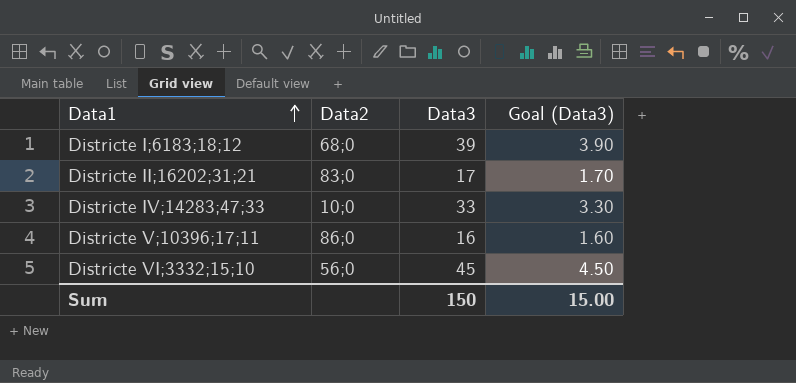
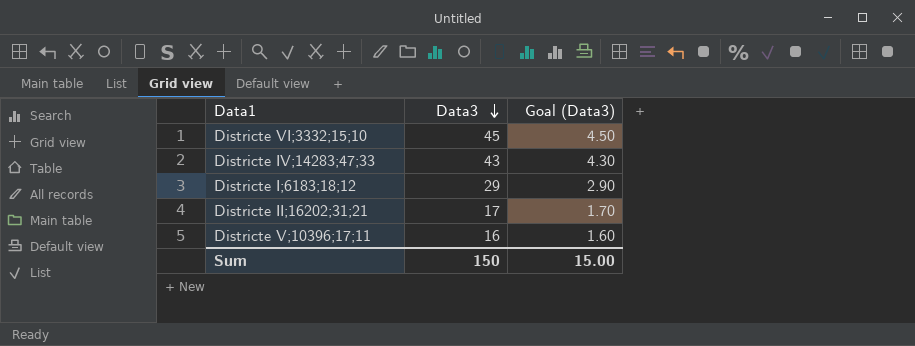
row order: Data1 ascending -> Data3 descending
column Data2 | position: 2 -> none
Districte IV;14283;47;33 | Data3: 33 -> 43
Districte IV;14283;47;33 | Goal (Data3): 3.30 -> 4.30
Districte I;6183;18;12 | Data3: 39 -> 29
Districte I;6183;18;12 | Goal (Data3): 3.90 -> 2.90

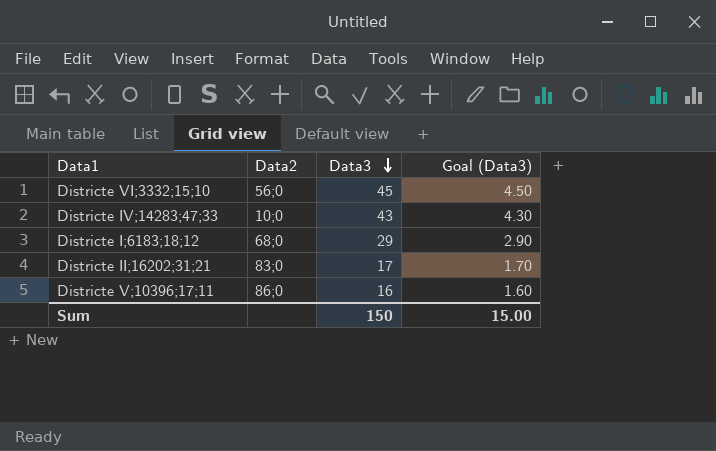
column Data2 | position: none -> 2

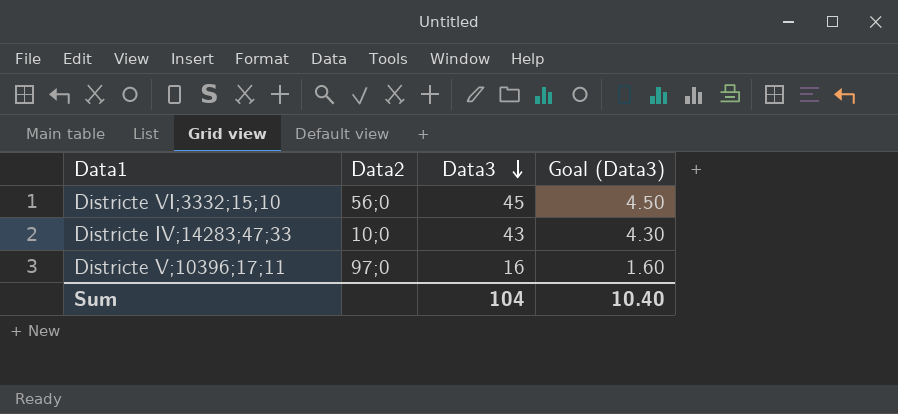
row Districte I;6183;18;12: 68;0 | 29 | 2.90 -> none
row Districte II;16202;31;21: 83;0 | 17 | 1.70 -> none
Districte V;10396;17;11 | Data2: 86;0 -> 97;0
Sum | Data3: 150 -> 104
Sum | Goal (Data3): 15.00 -> 10.40

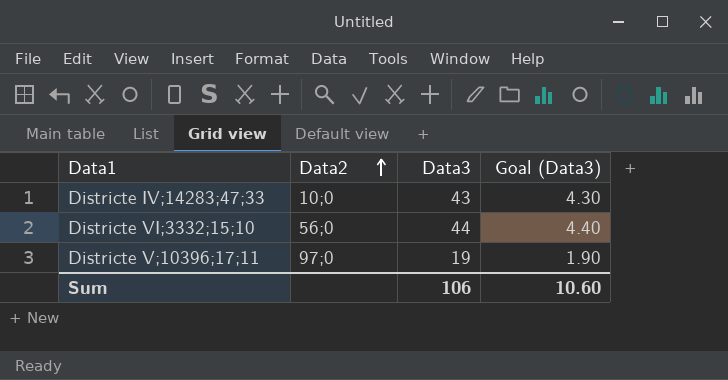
row order: Data3 descending -> Data2 ascending
Districte VI;3332;15;10 | Data3: 45 -> 44
Districte VI;3332;15;10 | Goal (Data3): 4.50 -> 4.40
Districte V;10396;17;11 | Data3: 16 -> 19
Districte V;10396;17;11 | Goal (Data3): 1.60 -> 1.90
Sum | Data3: 104 -> 106
Sum | Goal (Data3): 10.40 -> 10.60

